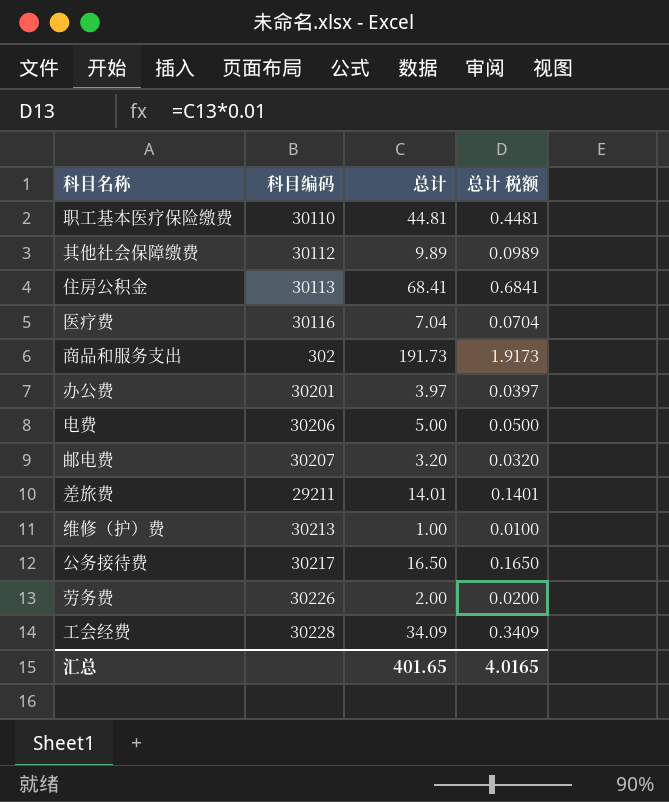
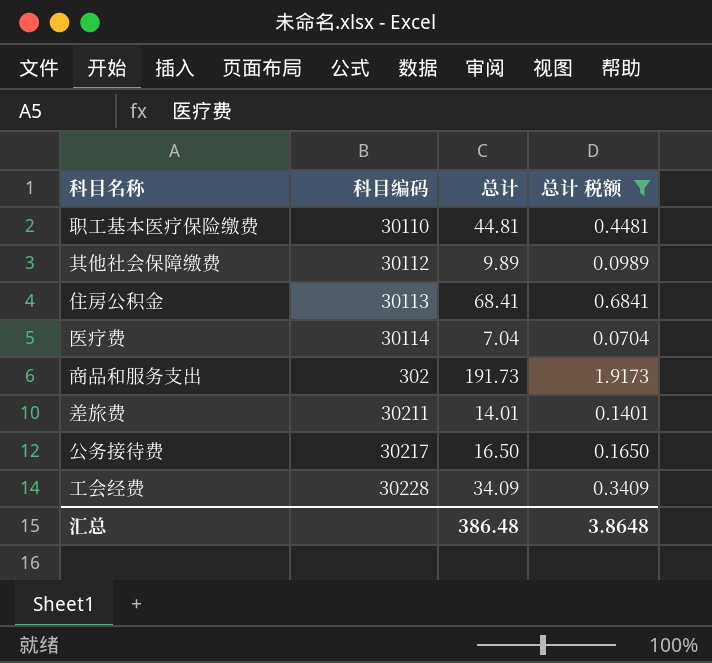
filter: none -> 总计 税额 >= 0.0704
医疗费 | 科目编码: 30116 -> 30114
差旅费 | 科目编码: 29211 -> 30211
汇总 | 总计: 401.65 -> 386.48
汇总 | 总计 税额: 4.0165 -> 3.8648

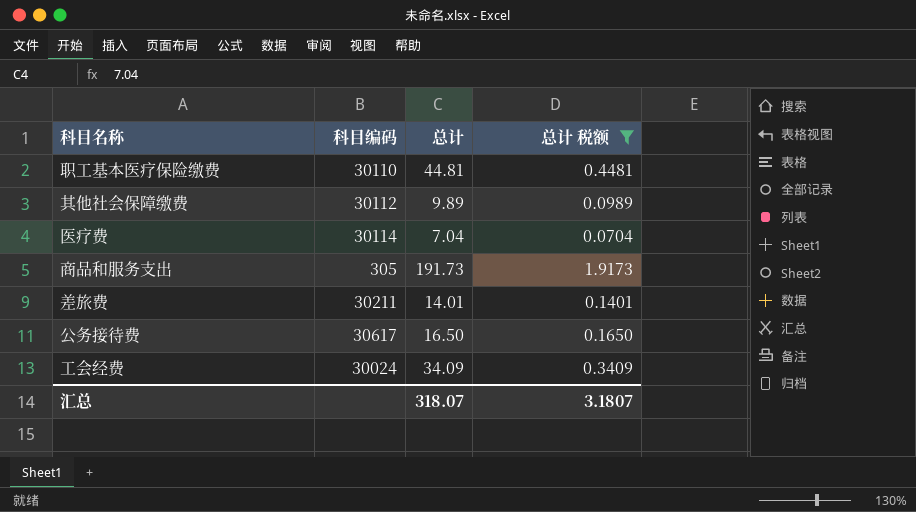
row 住房公积金: 30113 | 68.41 | 0.6841 -> none
商品和服务支出 | 科目编码: 302 -> 305
公务接待费 | 科目编码: 30217 -> 30617
工会经费 | 科目编码: 30228 -> 30024
汇总 | 总计: 386.48 -> 318.07
汇总 | 总计 税额: 3.8648 -> 3.1807

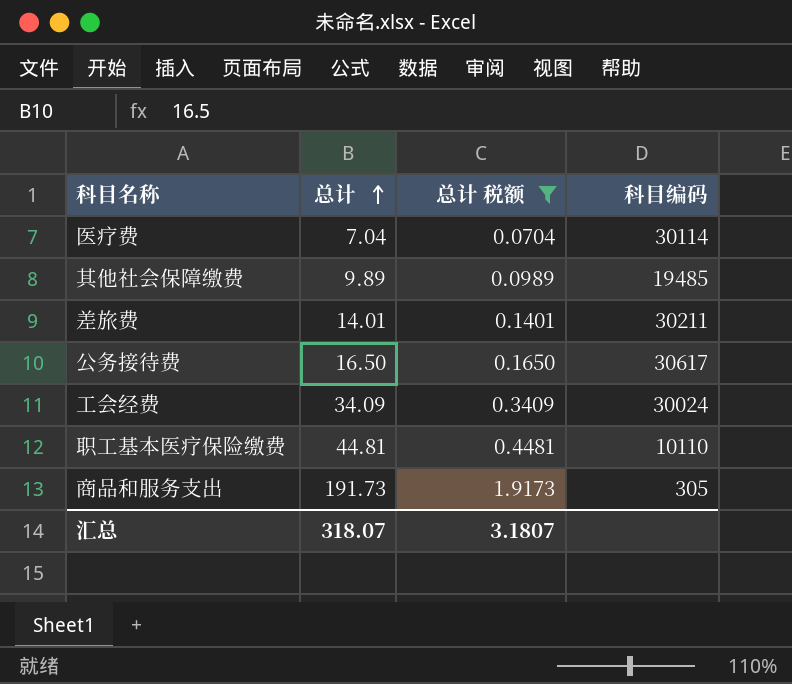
row order: none -> 总计 ascending
column 科目编码 | position: 2 -> 4
其他社会保障缴费 | 科目编码: 30112 -> 19485
职工基本医疗保险缴费 | 科目编码: 30110 -> 10110

